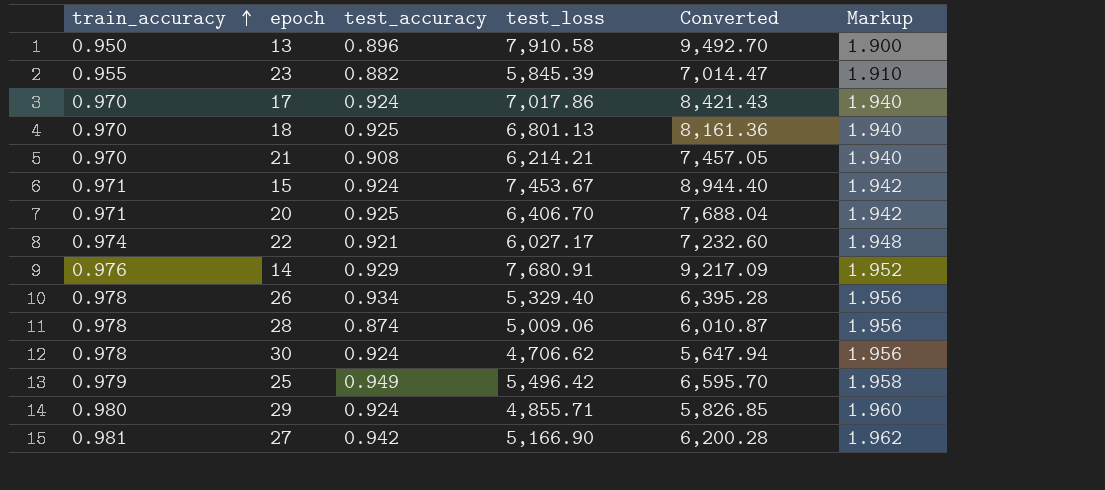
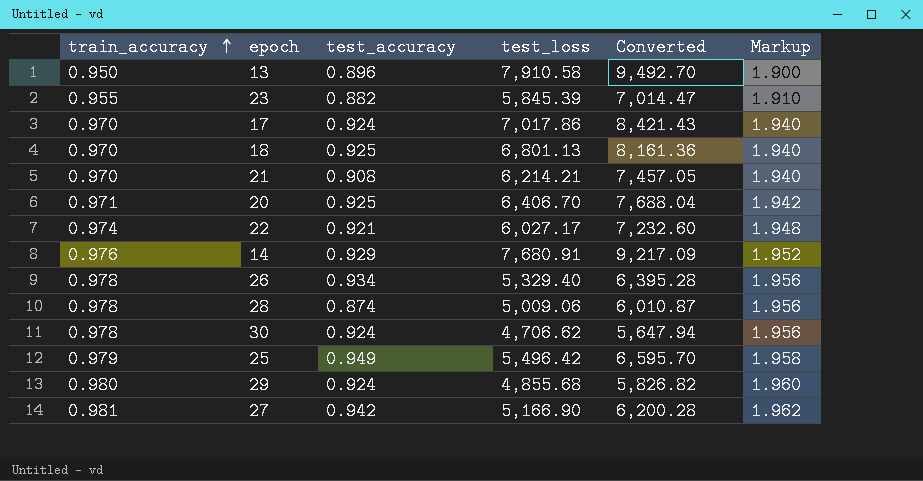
row 15: 0.971 | 0.924 | 7,453.67 | 8,944.40 | 1.942 -> none
29 | test_loss: 4,855.71 -> 4,855.68
29 | Converted: 5,826.85 -> 5,826.82

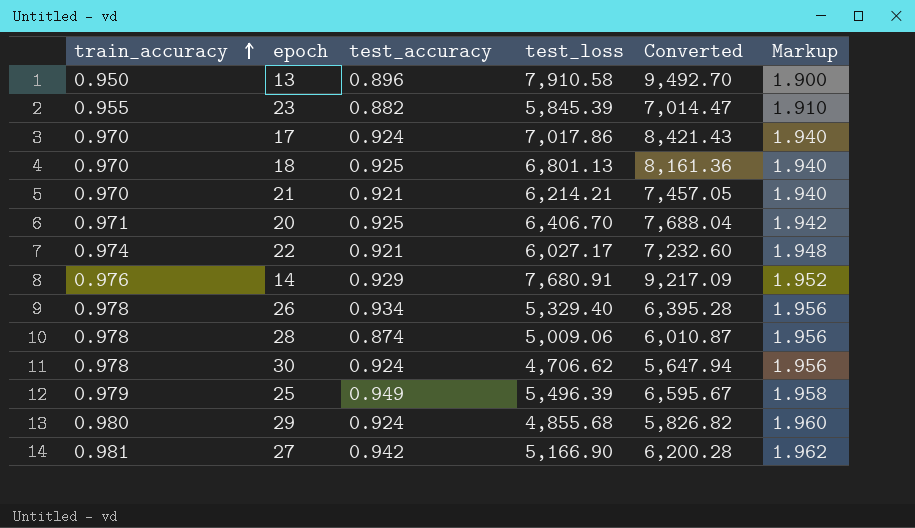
21 | test_accuracy: 0.908 -> 0.921
25 | test_loss: 5,496.42 -> 5,496.39
25 | Converted: 6,595.70 -> 6,595.67

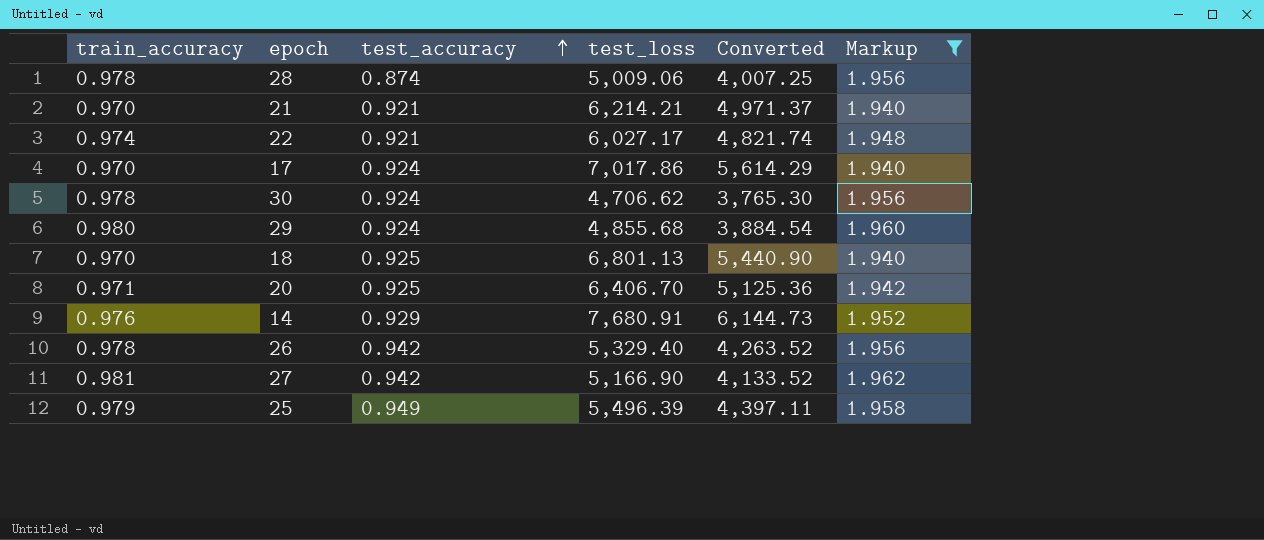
filter: none -> Markup >= 1.940
row order: train_accuracy ascending -> test_accuracy ascending
column Converted | formula: [test_loss] * 1.2 -> [test_loss] * 0.8
26 | test_accuracy: 0.934 -> 0.942

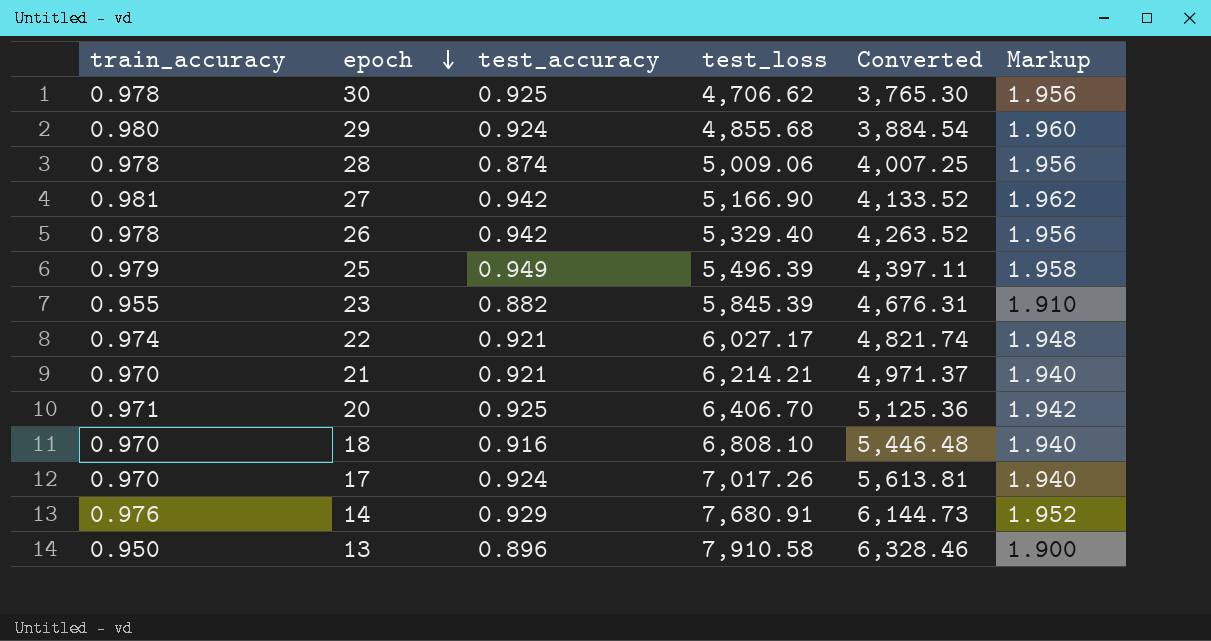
filter: Markup >= 1.940 -> none
row order: test_accuracy ascending -> epoch descending
30 | test_accuracy: 0.924 -> 0.925
18 | test_accuracy: 0.925 -> 0.916
18 | test_loss: 6,801.13 -> 6,808.10
18 | Converted: 5,440.90 -> 5,446.48
17 | test_loss: 7,017.86 -> 7,017.26
17 | Converted: 5,614.29 -> 5,613.81

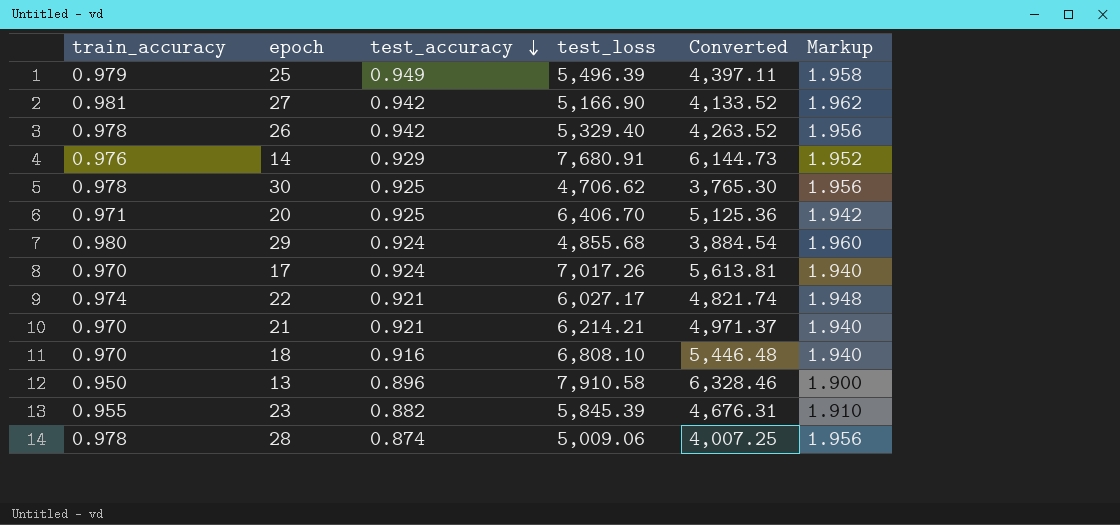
row order: epoch descending -> test_accuracy descending

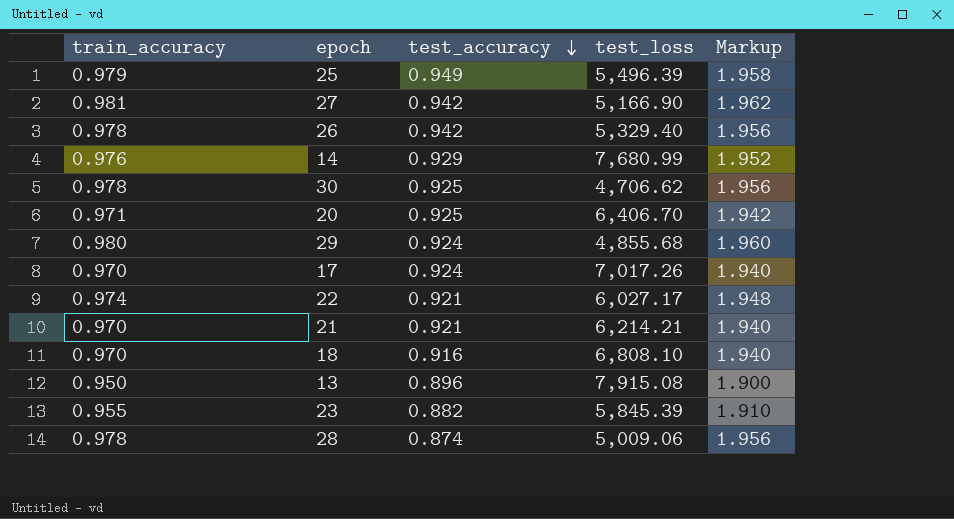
column Converted | formula: [test_loss] * 0.8 -> none
14 | test_loss: 7,680.91 -> 7,680.99
13 | test_loss: 7,910.58 -> 7,915.08

